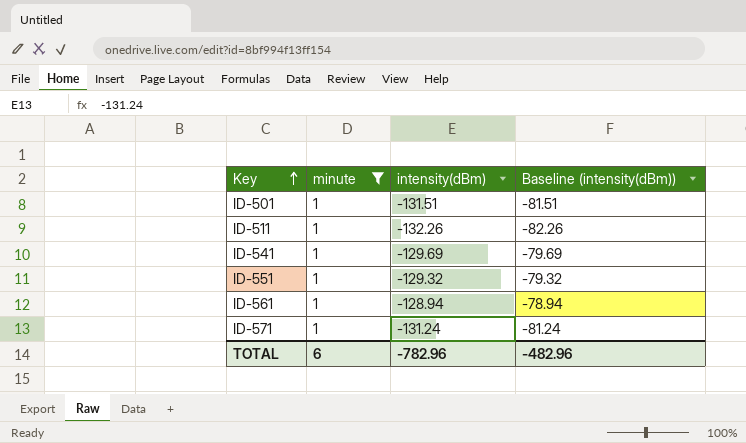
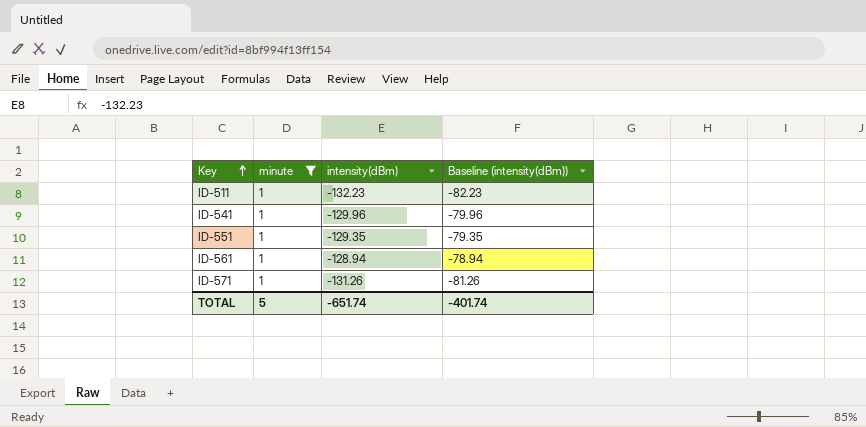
row ID-501: 1 | -131.51 | -81.51 -> none
ID-511 | intensity(dBm): -132.26 -> -132.23
ID-511 | Baseline (intensity(dBm)): -82.26 -> -82.23
ID-541 | intensity(dBm): -129.69 -> -129.96
ID-541 | Baseline (intensity(dBm)): -79.69 -> -79.96
ID-551 | intensity(dBm): -129.32 -> -129.35
ID-551 | Baseline (intensity(dBm)): -79.32 -> -79.35
ID-571 | intensity(dBm): -131.24 -> -131.26
ID-571 | Baseline (intensity(dBm)): -81.24 -> -81.26
TOTAL | minute: 6 -> 5
TOTAL | intensity(dBm): -782.96 -> -651.74
TOTAL | Baseline (intensity(dBm)): -482.96 -> -401.74

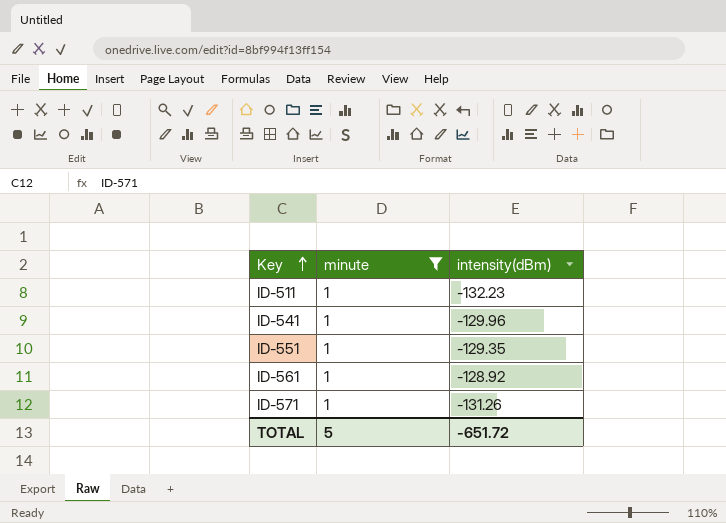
column Baseline (intensity(dBm)) | formula: [intensity(dBm)] + 50 -> none
ID-561 | intensity(dBm): -128.94 -> -128.92
TOTAL | intensity(dBm): -651.74 -> -651.72

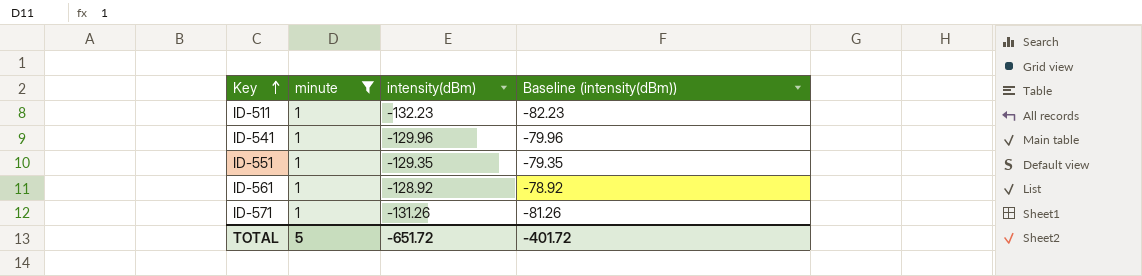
column Baseline (intensity(dBm)) | formula: none -> [intensity(dBm)] + 50

